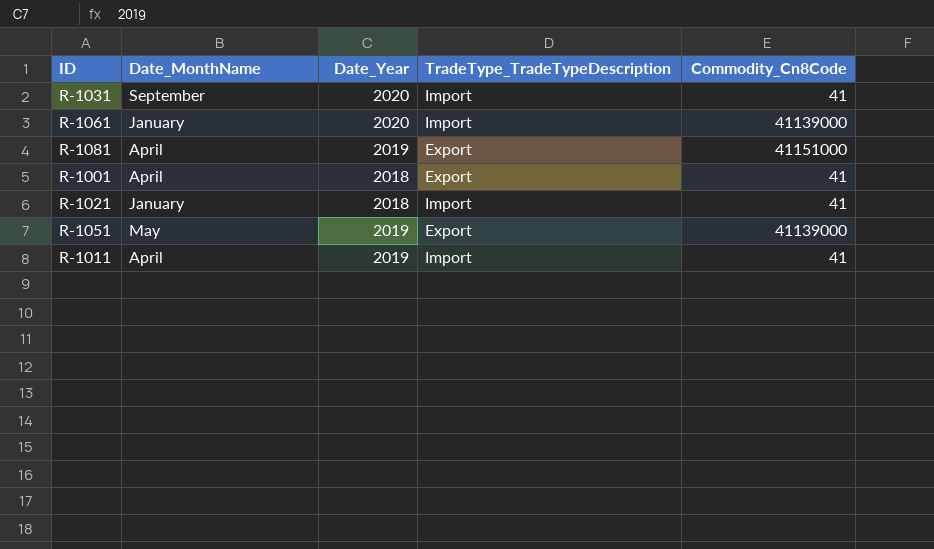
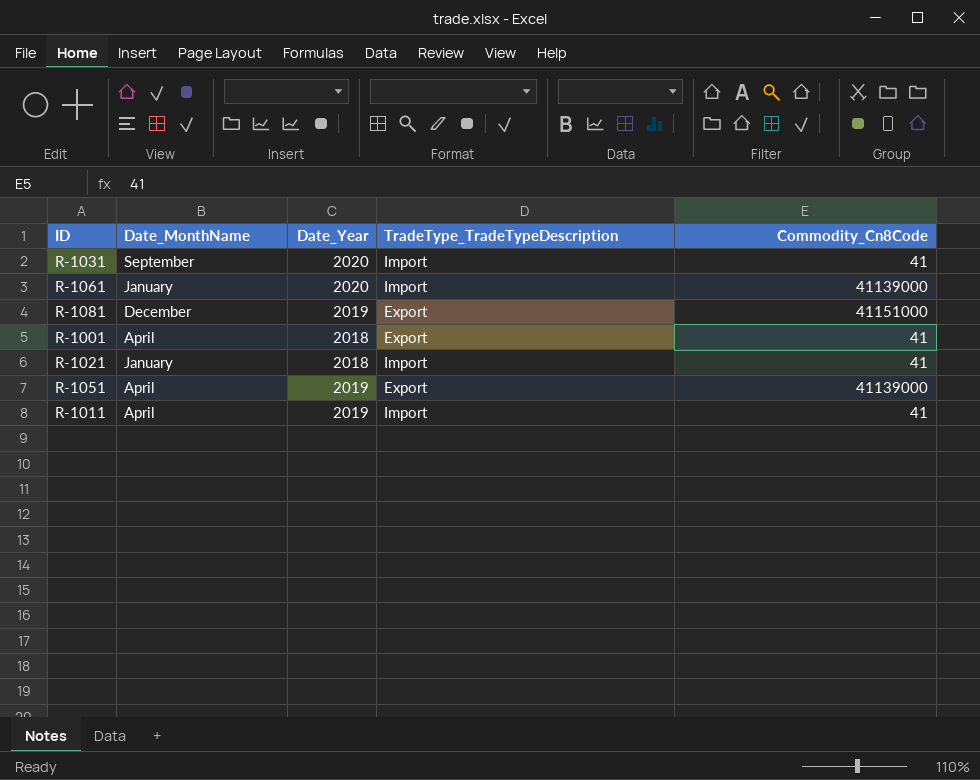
R-1081 | Date_MonthName: April -> December
R-1051 | Date_MonthName: May -> April

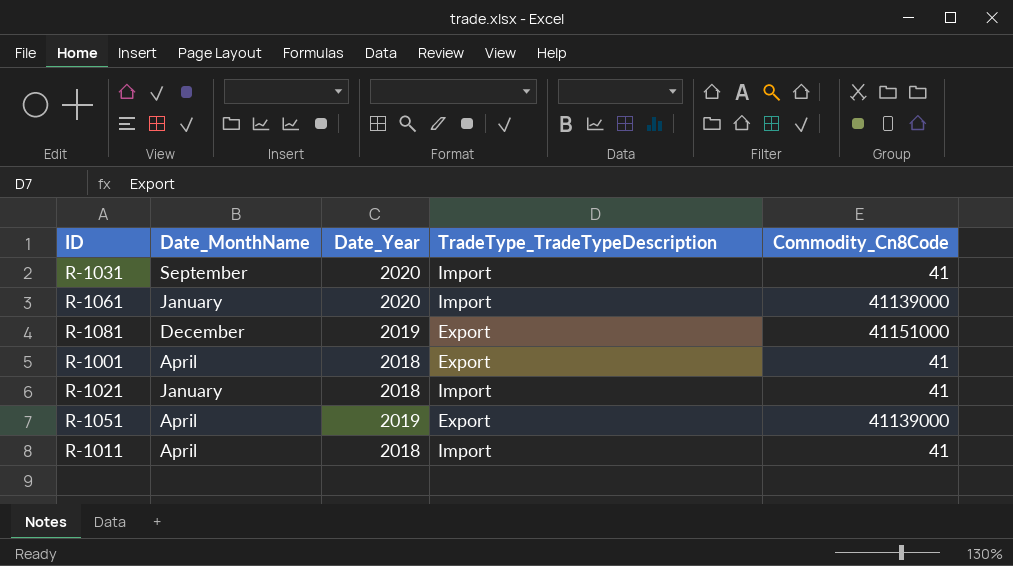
R-1011 | Date_Year: 2019 -> 2018

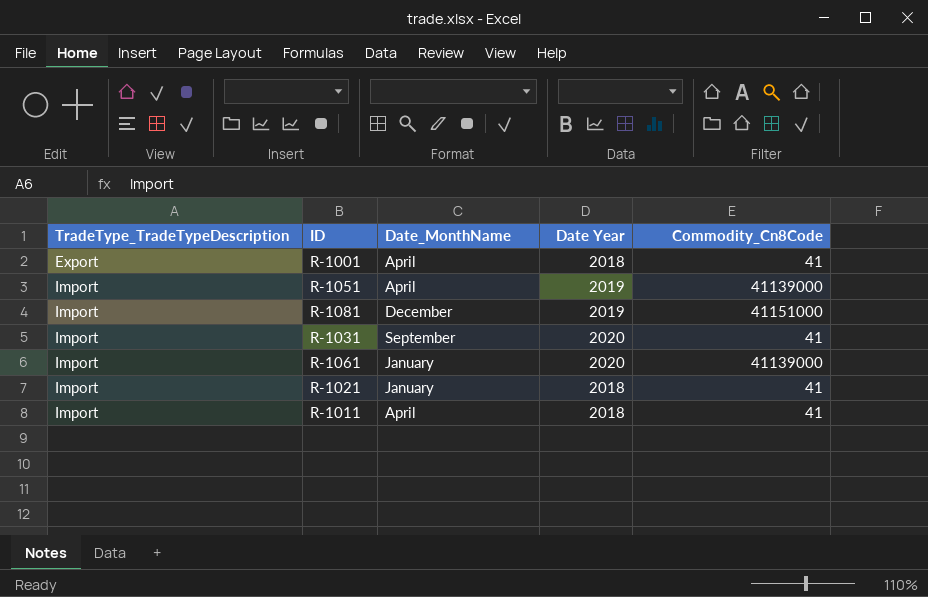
row order: none -> TradeType_TradeTypeDescription ascending
column TradeType_TradeTypeDescription | position: 4 -> 1
column name: Date_Year -> Date Year
R-1051 | TradeType_TradeTypeDescription: Export -> Import
R-1081 | TradeType_TradeTypeDescription: Export -> Import

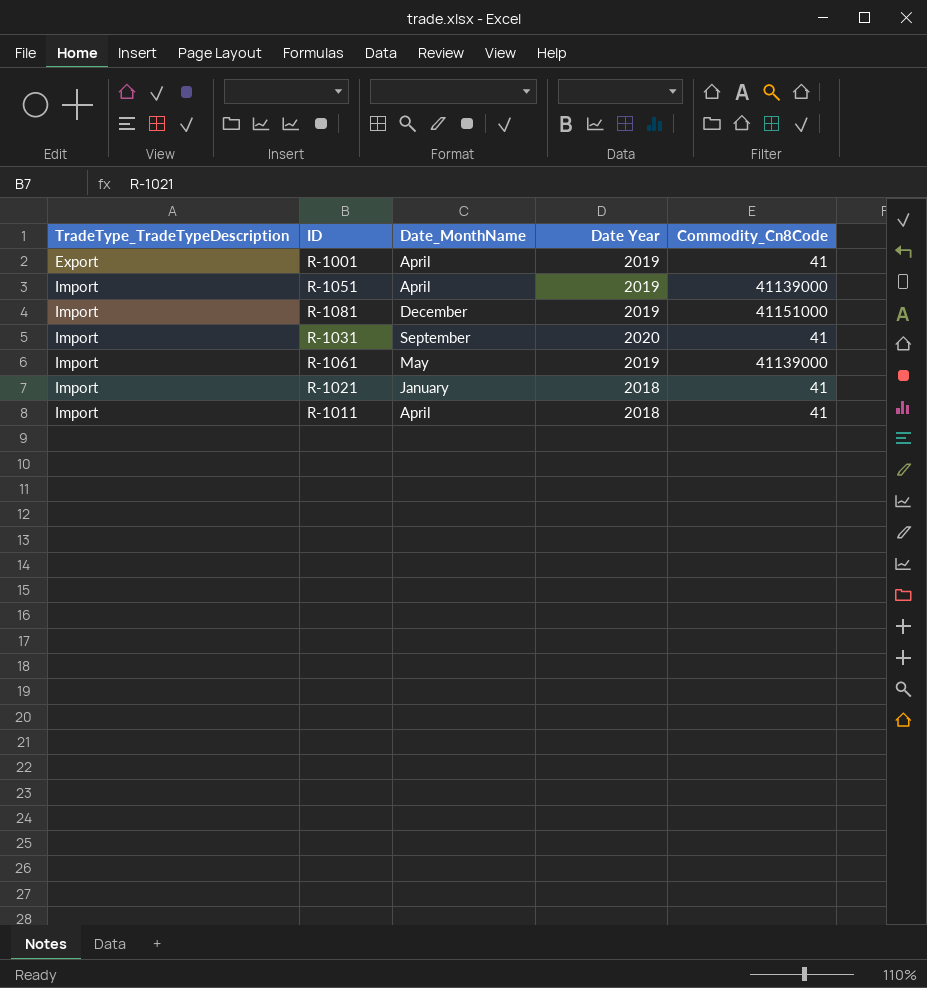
R-1001 | Date Year: 2018 -> 2019
R-1061 | Date_MonthName: January -> May
R-1061 | Date Year: 2020 -> 2019

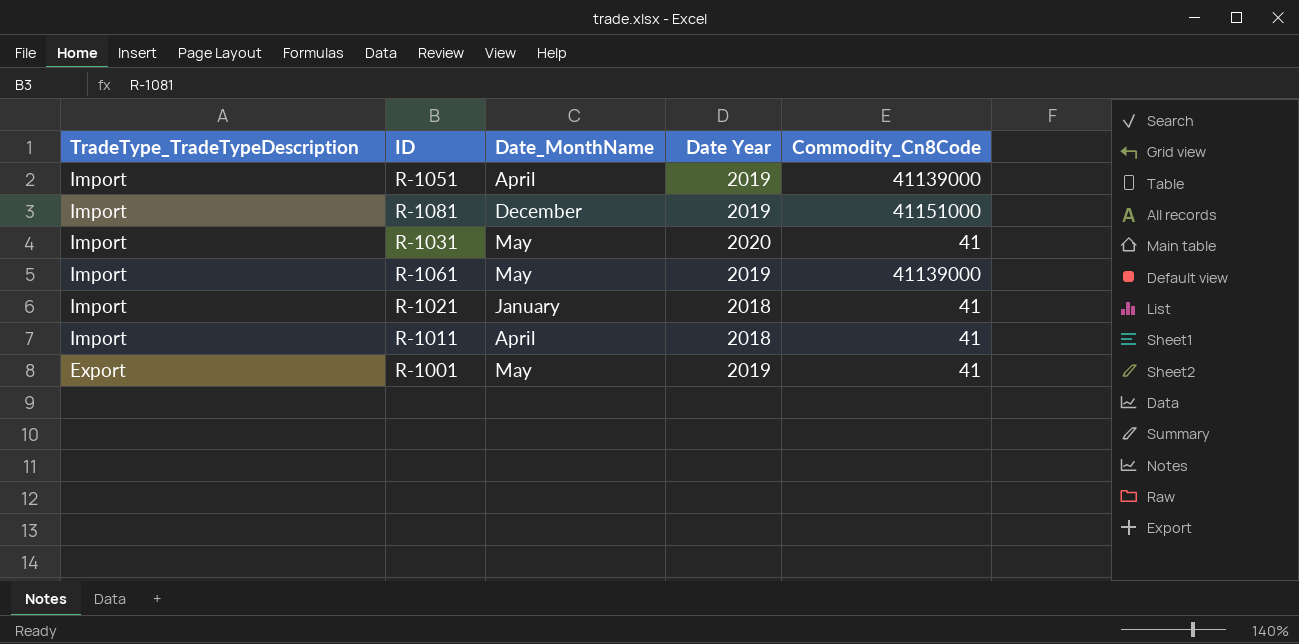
row order: TradeType_TradeTypeDescription ascending -> TradeType_TradeTypeDescription descending
R-1031 | Date_MonthName: September -> May
R-1001 | Date_MonthName: April -> May

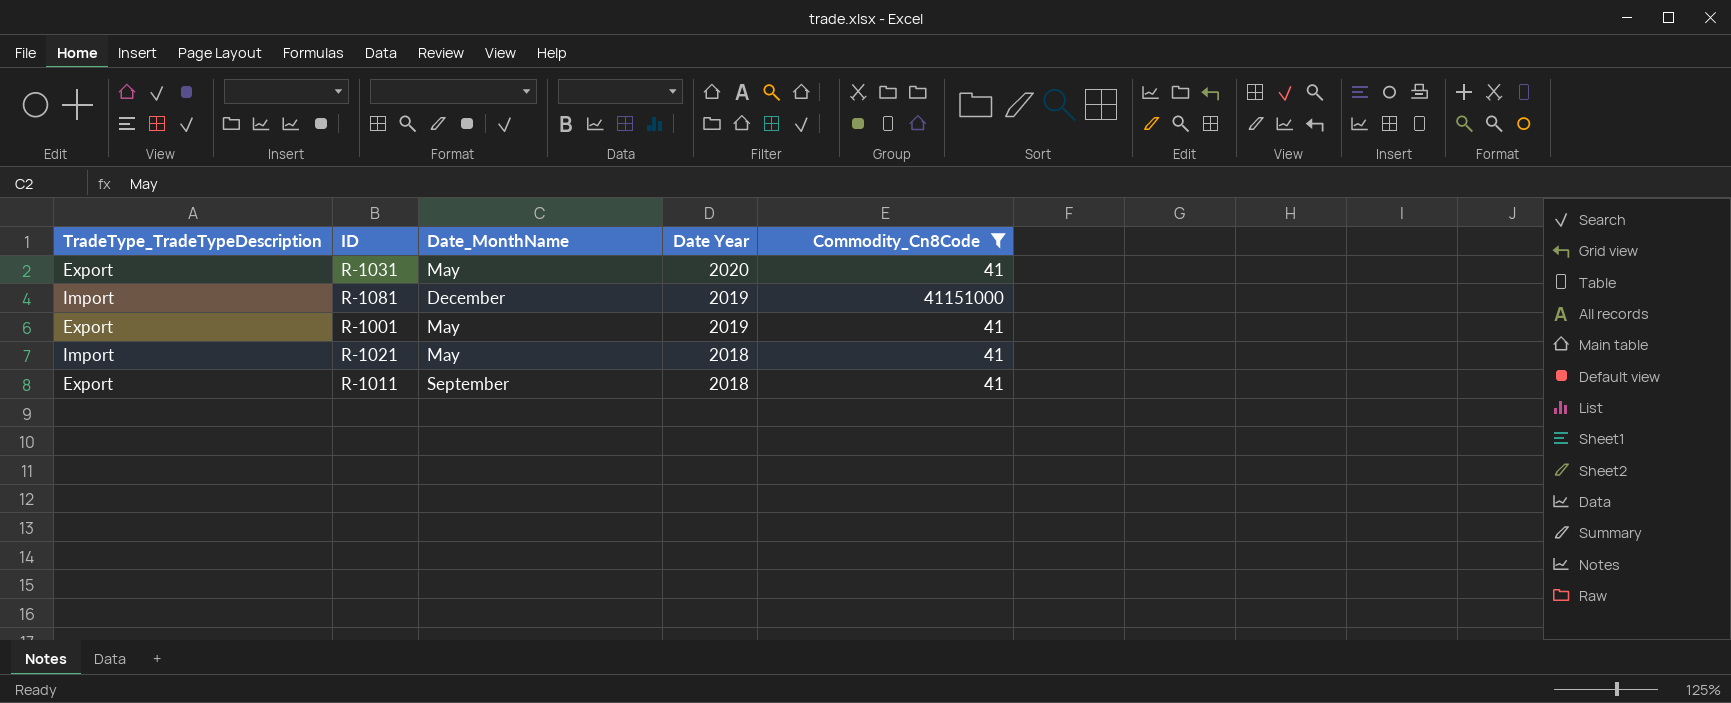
filter: none -> Commodity_Cn8Code != 41139000
row order: TradeType_TradeTypeDescription descending -> Date Year descending
R-1031 | TradeType_TradeTypeDescription: Import -> Export
R-1021 | Date_MonthName: January -> May
R-1011 | TradeType_TradeTypeDescription: Import -> Export
R-1011 | Date_MonthName: April -> September

